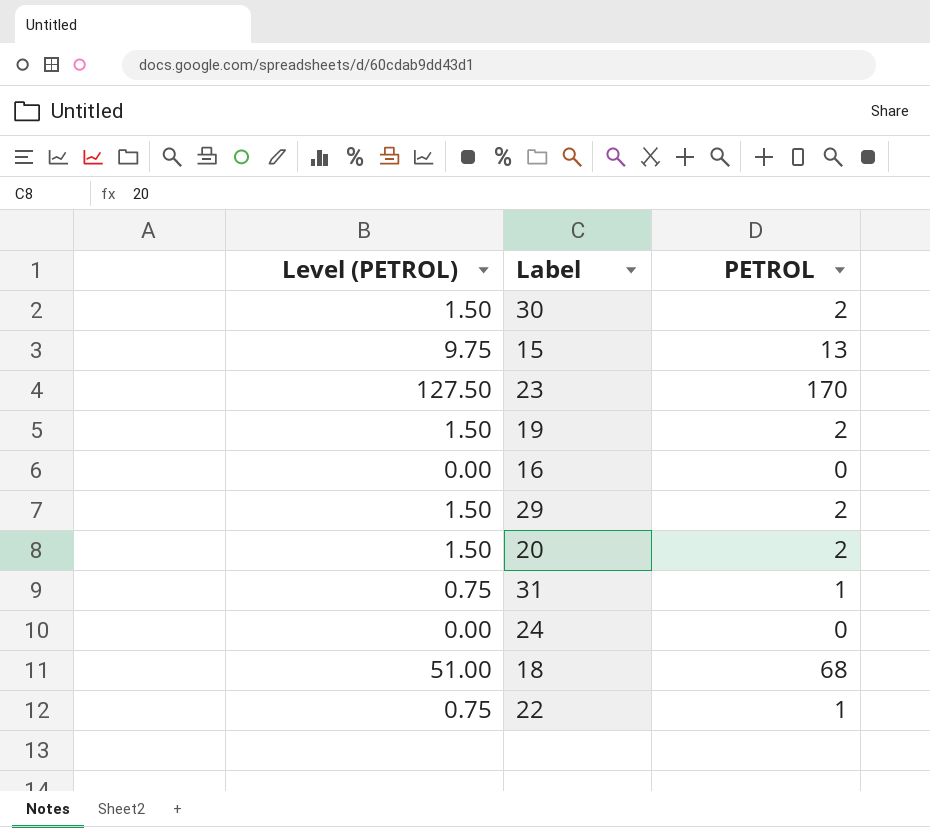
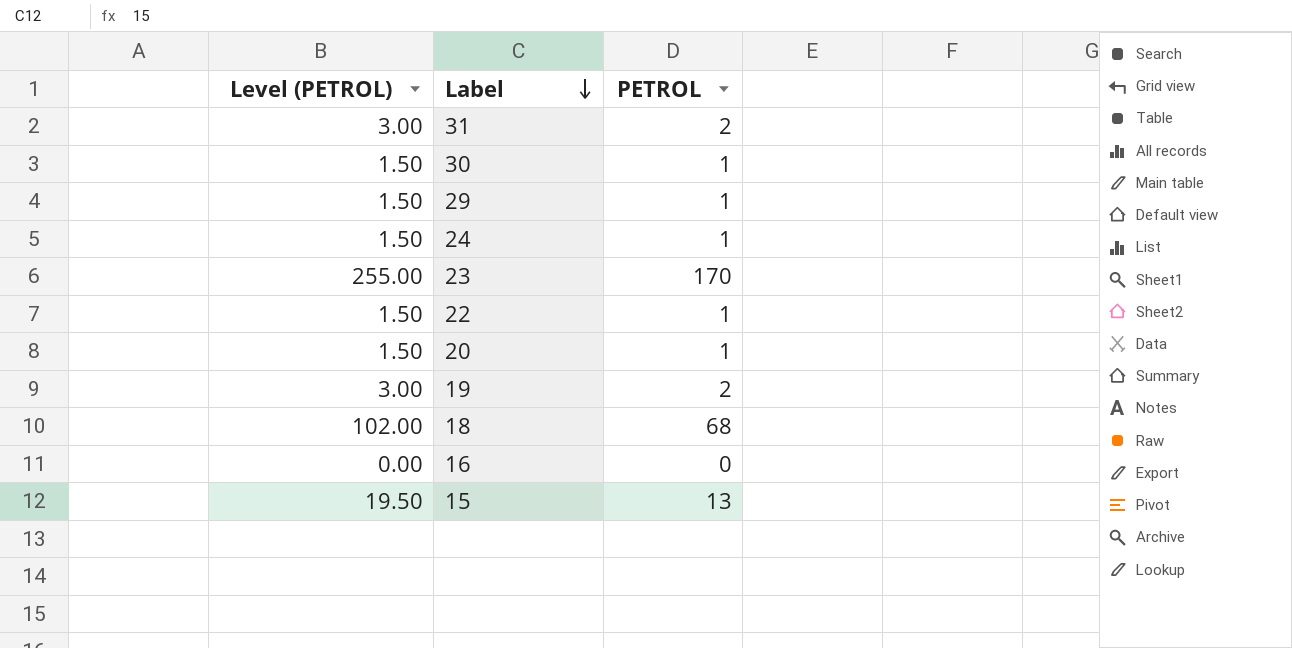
row order: none -> Label descending
column Level (PETROL) | formula: [PETROL] * 0.75 -> [PETROL] * 1.5
31 | PETROL: 1 -> 2
30 | PETROL: 2 -> 1
29 | PETROL: 2 -> 1
24 | PETROL: 0 -> 1
20 | PETROL: 2 -> 1

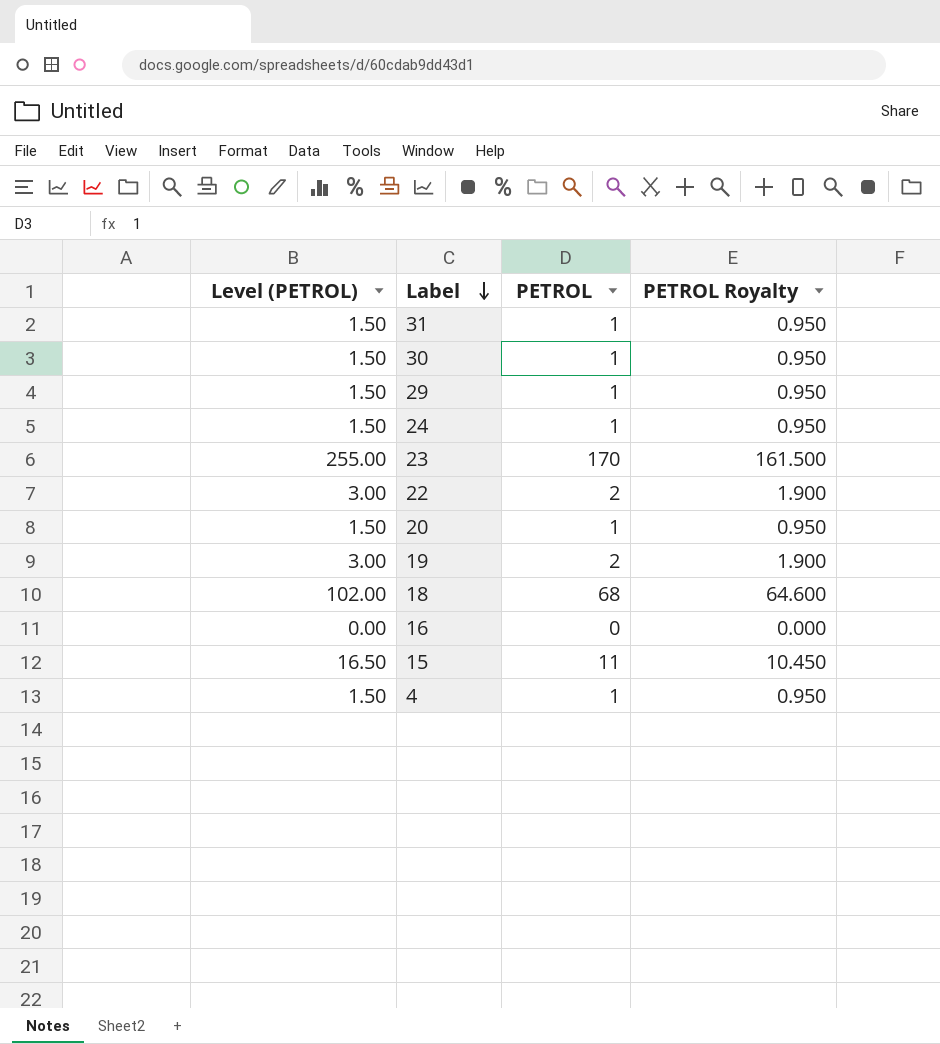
column PETROL Royalty | formula: none -> [PETROL] * 0.95
31 | Level (PETROL): 3.00 -> 1.50
31 | PETROL: 2 -> 1
22 | Level (PETROL): 1.50 -> 3.00
22 | PETROL: 1 -> 2
15 | Level (PETROL): 19.50 -> 16.50
15 | PETROL: 13 -> 11
row 4: none -> 1.50 | 1 | 0.950

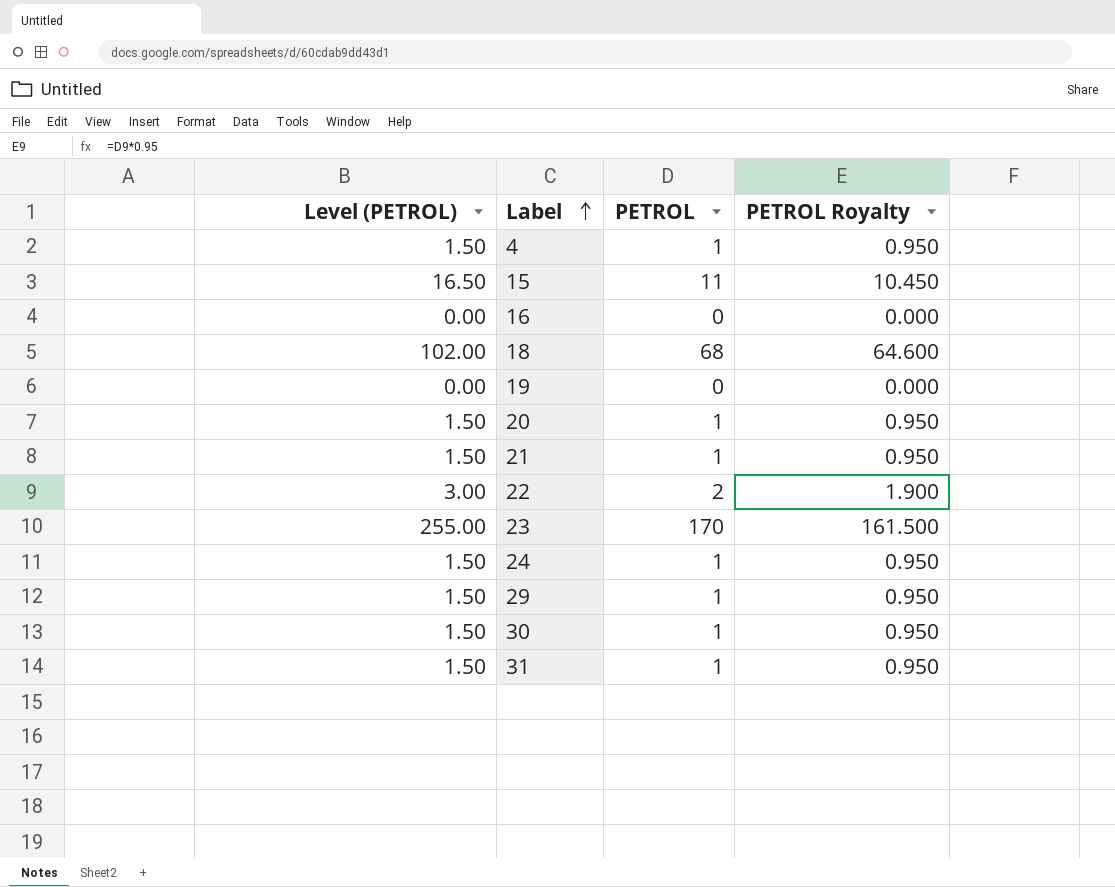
row order: Label descending -> Label ascending
19 | Level (PETROL): 3.00 -> 0.00
19 | PETROL: 2 -> 0
19 | PETROL Royalty: 1.900 -> 0.000
row 21: none -> 1.50 | 1 | 0.950

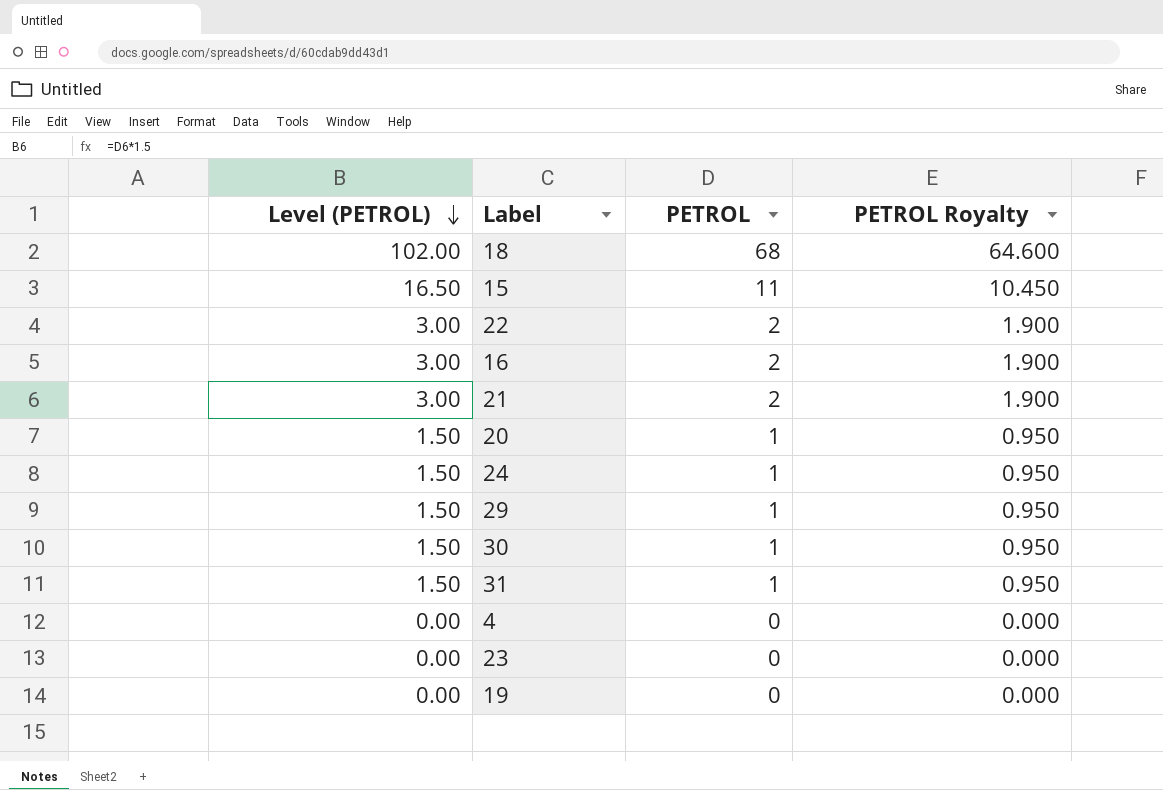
row order: Label ascending -> Level (PETROL) descending
16 | Level (PETROL): 0.00 -> 3.00
16 | PETROL: 0 -> 2
16 | PETROL Royalty: 0.000 -> 1.900
21 | Level (PETROL): 1.50 -> 3.00
21 | PETROL: 1 -> 2
21 | PETROL Royalty: 0.950 -> 1.900
4 | Level (PETROL): 1.50 -> 0.00
4 | PETROL: 1 -> 0
4 | PETROL Royalty: 0.950 -> 0.000
23 | Level (PETROL): 255.00 -> 0.00
23 | PETROL: 170 -> 0
23 | PETROL Royalty: 161.500 -> 0.000

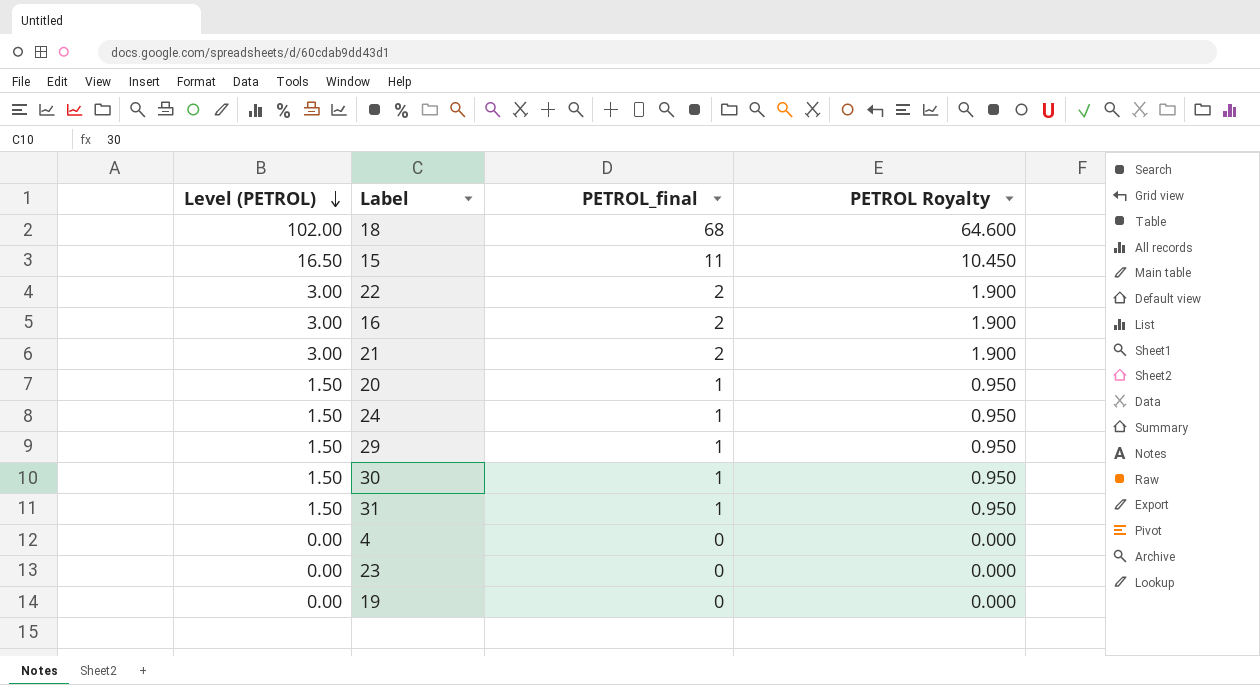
column name: PETROL -> PETROL_final

